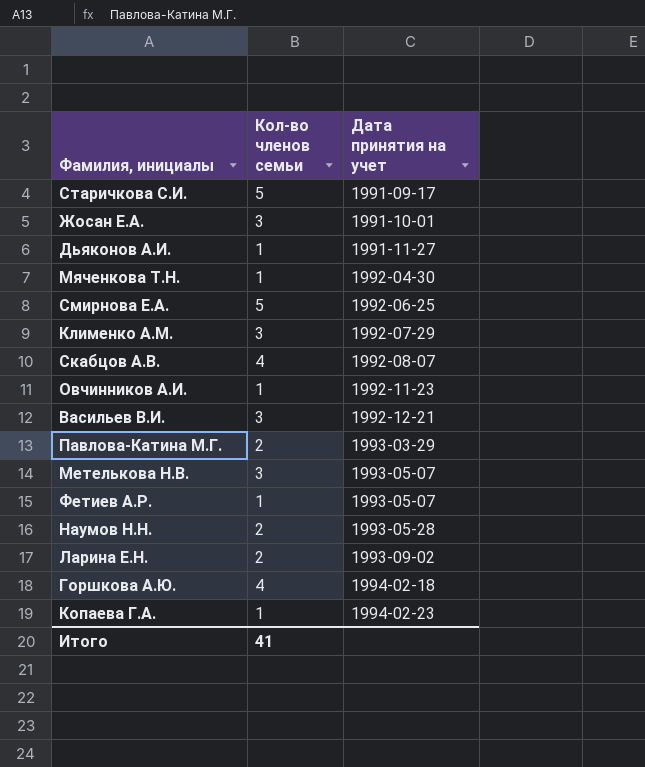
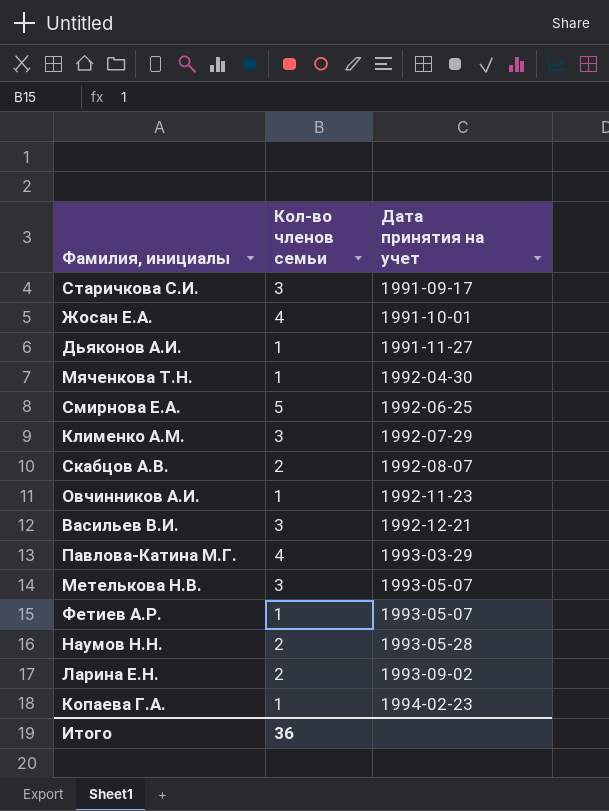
row Горшкова А.Ю.: 4 | 1994-02-18 -> none
Старичкова С.И. | Кол-во членов семьи: 5 -> 3
Жосан Е.А. | Кол-во членов семьи: 3 -> 4
Скабцов А.В. | Кол-во членов семьи: 4 -> 2
Павлова-Катина М.Г. | Кол-во членов семьи: 2 -> 4
Итого | Кол-во членов семьи: 41 -> 36

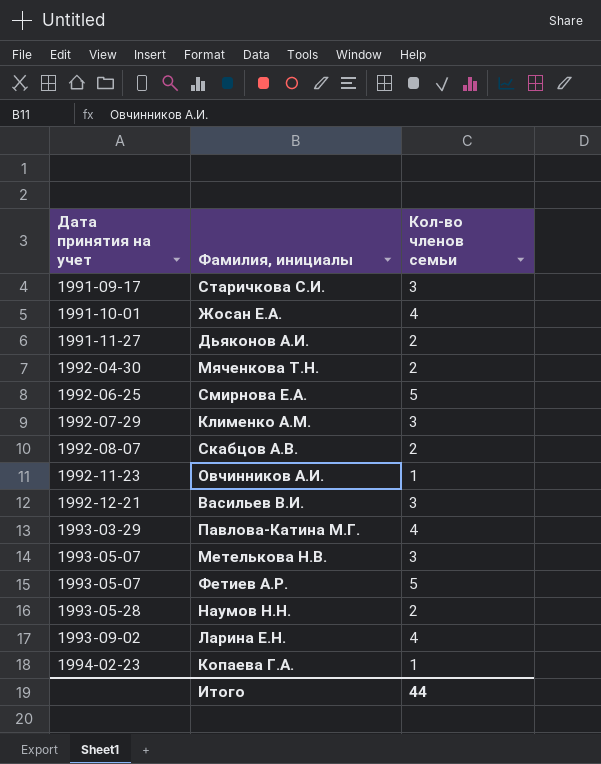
column Дата принятия на учет | position: 3 -> 1
Дьяконов А.И. | Кол-во членов семьи: 1 -> 2
Мяченкова Т.Н. | Кол-во членов семьи: 1 -> 2
Фетиев А.Р. | Кол-во членов семьи: 1 -> 5
Ларина Е.Н. | Кол-во членов семьи: 2 -> 4
Итого | Кол-во членов семьи: 36 -> 44

